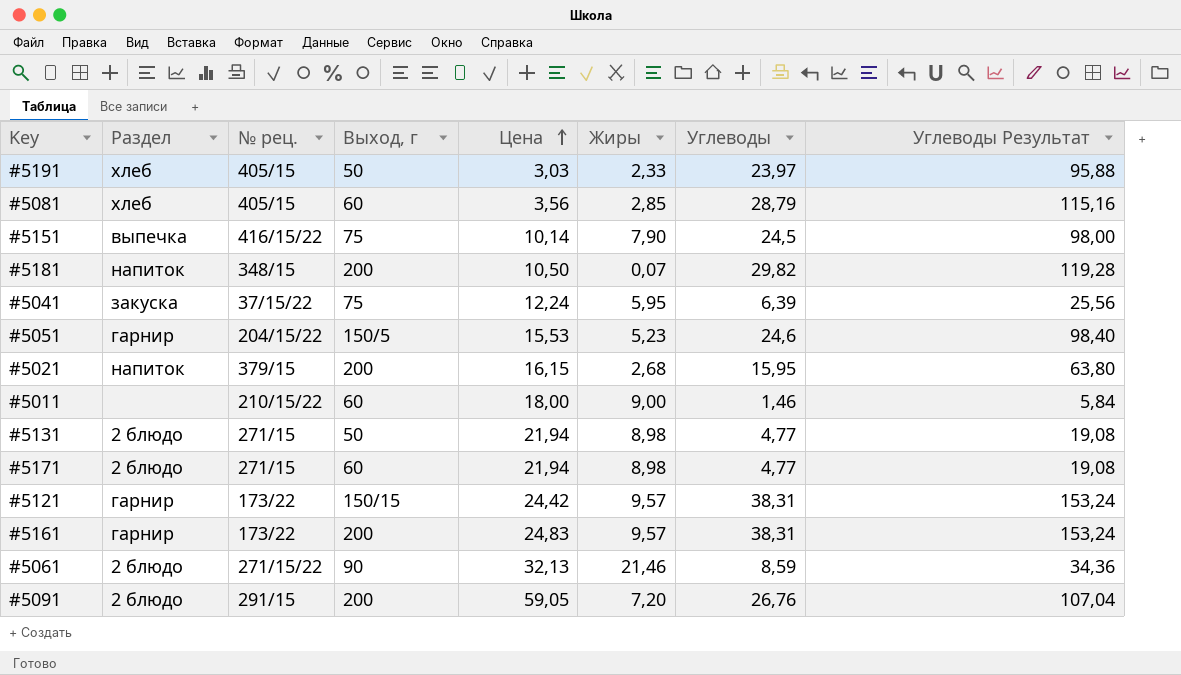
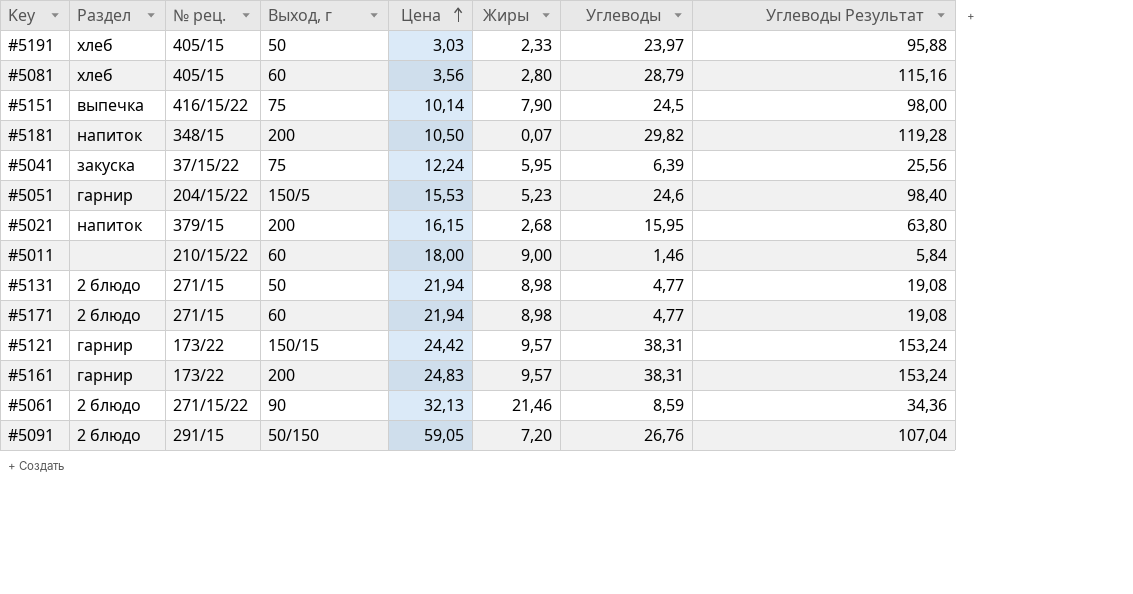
#5081 | Жиры: 2,85 -> 2,80
#5091 | Выход, г: 200 -> 50/150

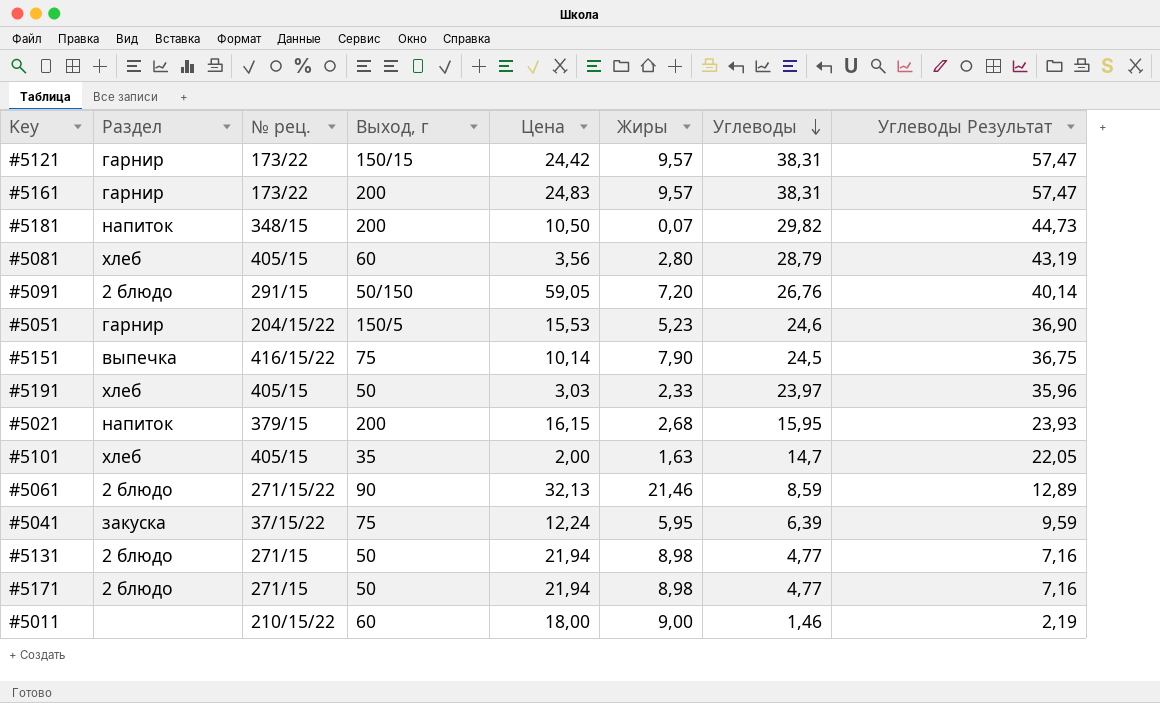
row order: Цена ascending -> Углеводы descending
column Углеводы Результат | formula: [Углеводы] * 4 -> [Углеводы] * 1,5
row #5101: none -> хлеб | 405/15 | 35 | 2,00 | 1,63 | 14,7 | 22,05
#5171 | Выход, г: 60 -> 50

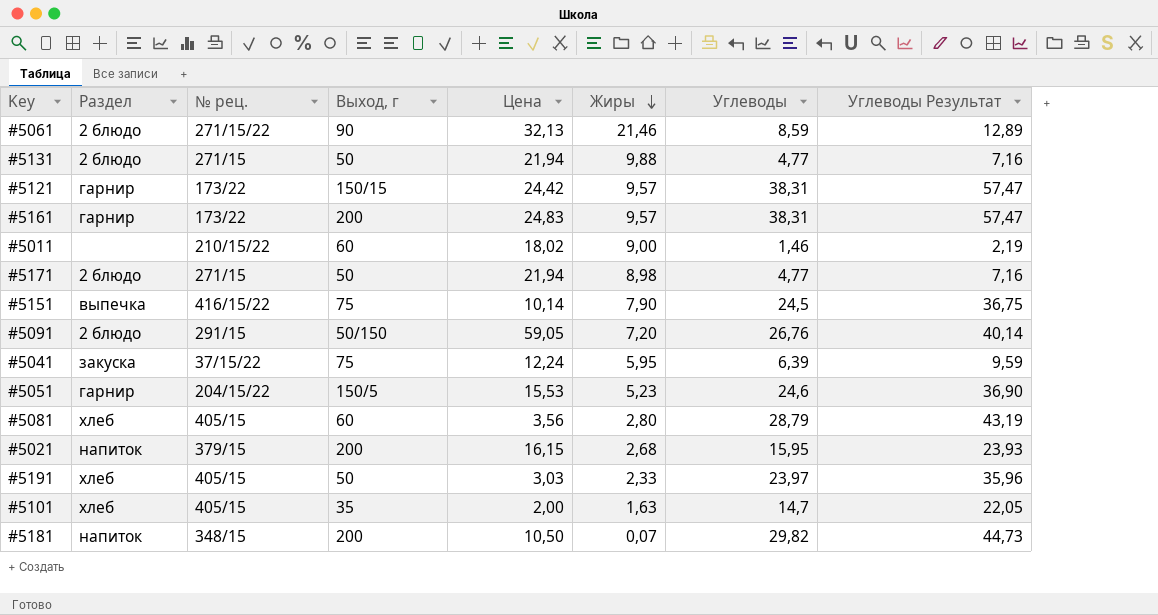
row order: Углеводы descending -> Жиры descending
#5131 | Жиры: 8,98 -> 9,88
#5011 | Цена: 18,00 -> 18,02

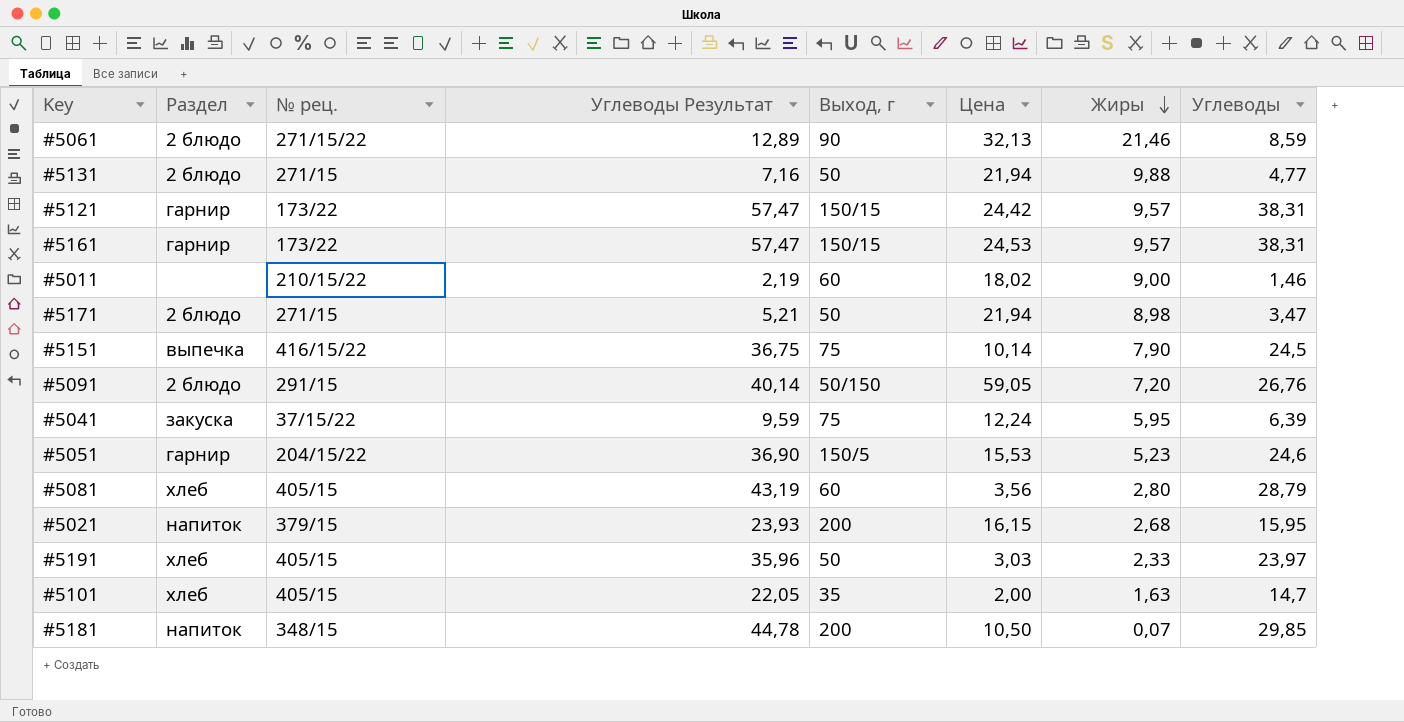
column Углеводы Результат | position: 8 -> 4
#5161 | Выход, г: 200 -> 150/15
#5161 | Цена: 24,83 -> 24,53
#5171 | Углеводы Результат: 7,16 -> 5,21
#5171 | Углеводы: 4,77 -> 3,47
#5181 | Углеводы Результат: 44,73 -> 44,78
#5181 | Углеводы: 29,82 -> 29,85

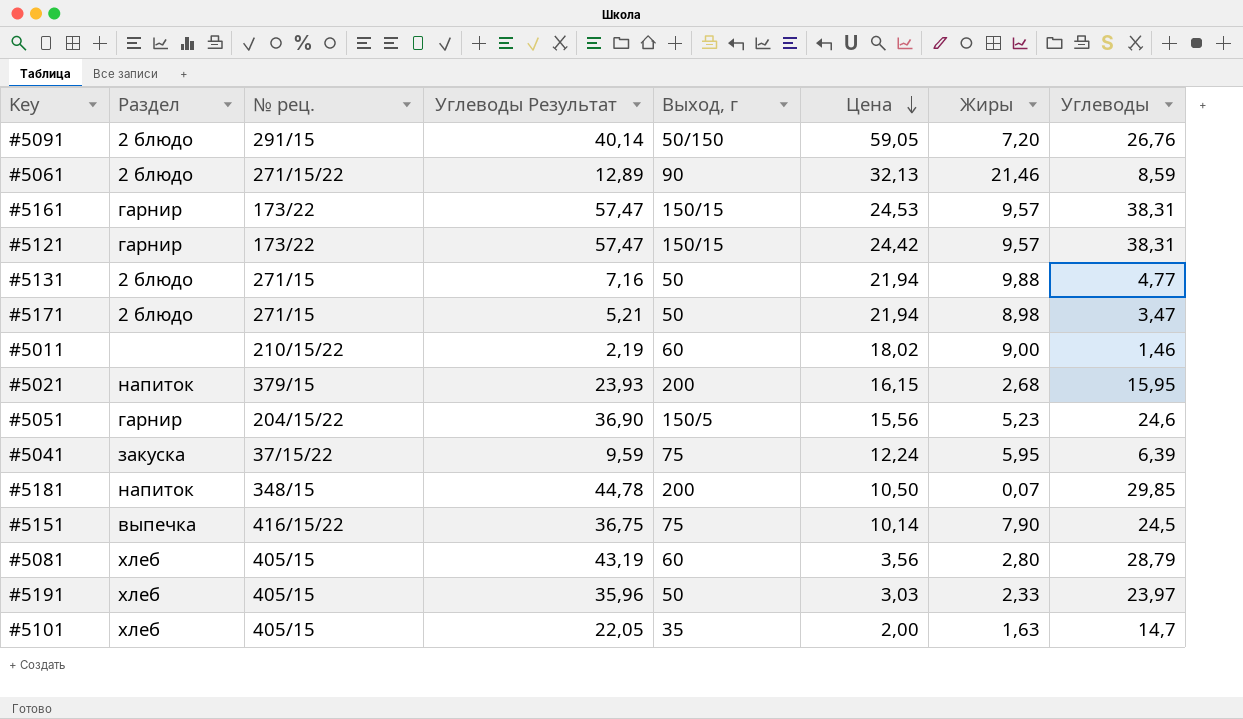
row order: Жиры descending -> Цена descending
#5051 | Цена: 15,53 -> 15,56

